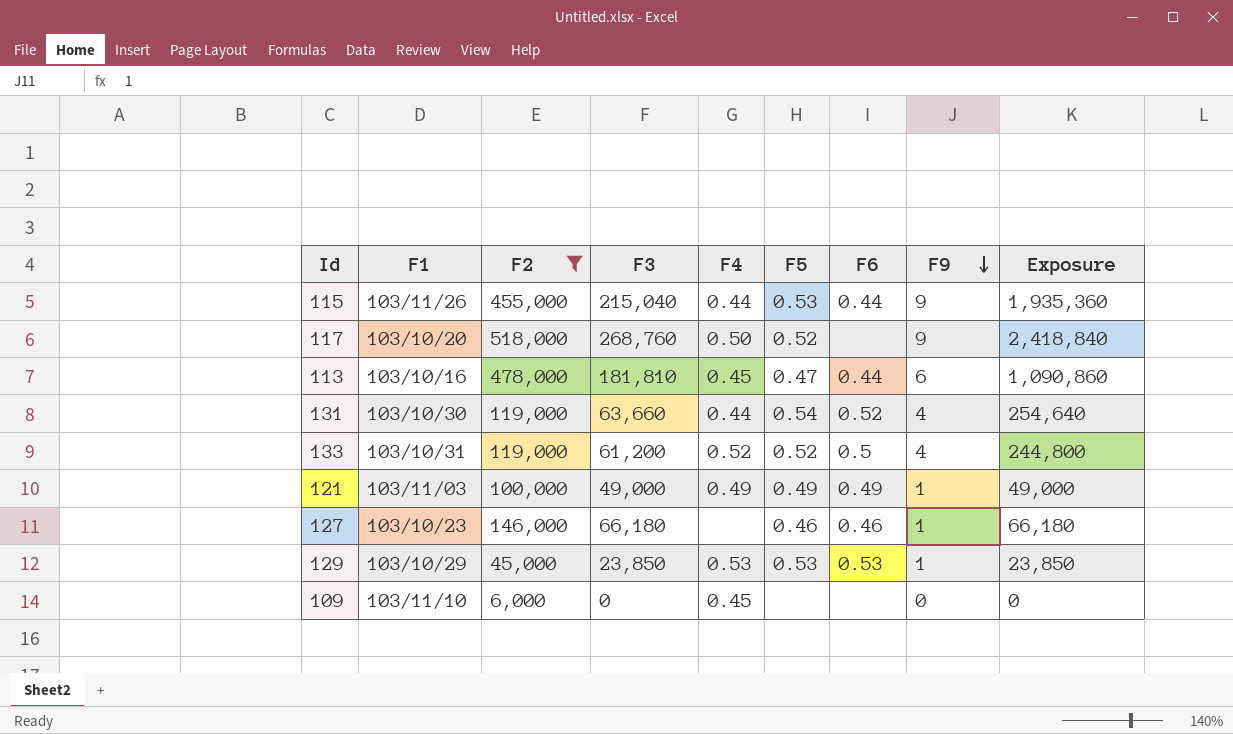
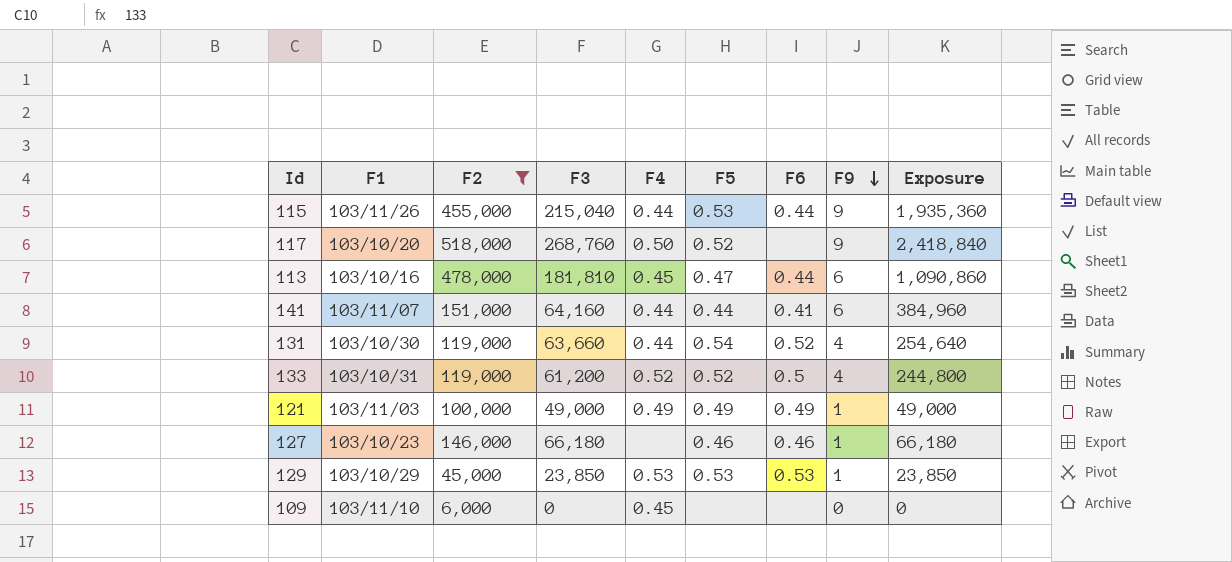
row 141: none -> 103/11/07 | 151,000 | 64,160 | 0.44 | 0.44 | 0.41 | 6 | 384,960

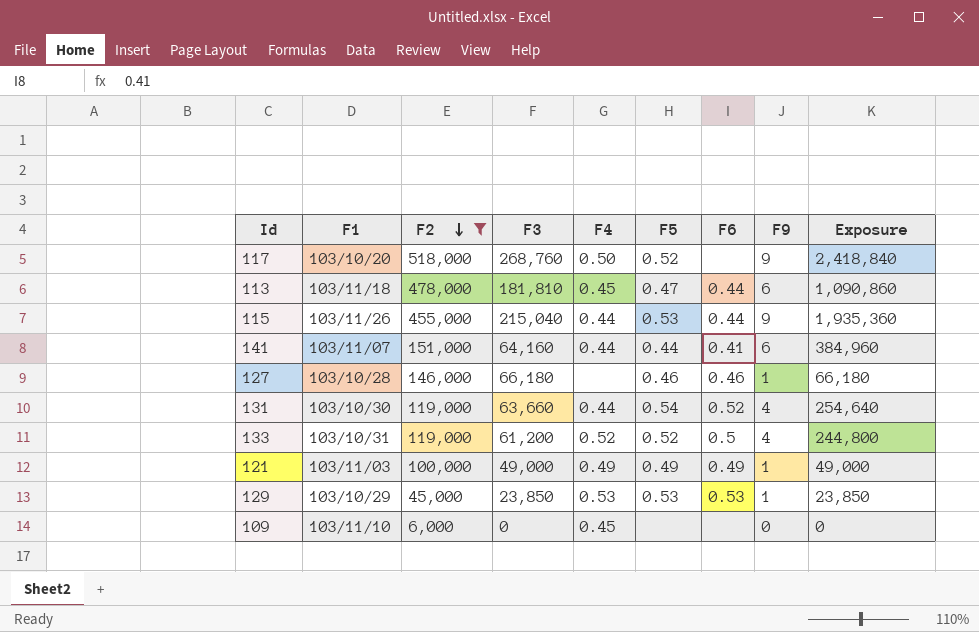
row order: F9 descending -> F2 descending
113 | F1: 103/10/16 -> 103/11/18
127 | F1: 103/10/23 -> 103/10/28

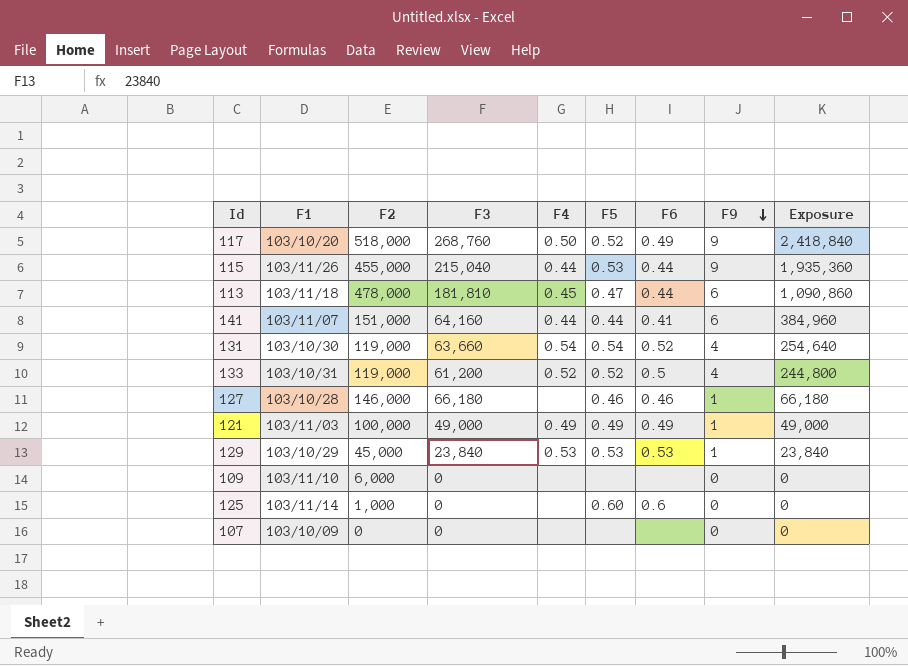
filter: F2 >= 6,000 -> none
row order: F2 descending -> F9 descending
117 | F6: none -> 0.49
131 | F4: 0.44 -> 0.54
129 | F3: 23,850 -> 23,840
129 | Exposure: 23,850 -> 23,840
109 | F4: 0.45 -> none

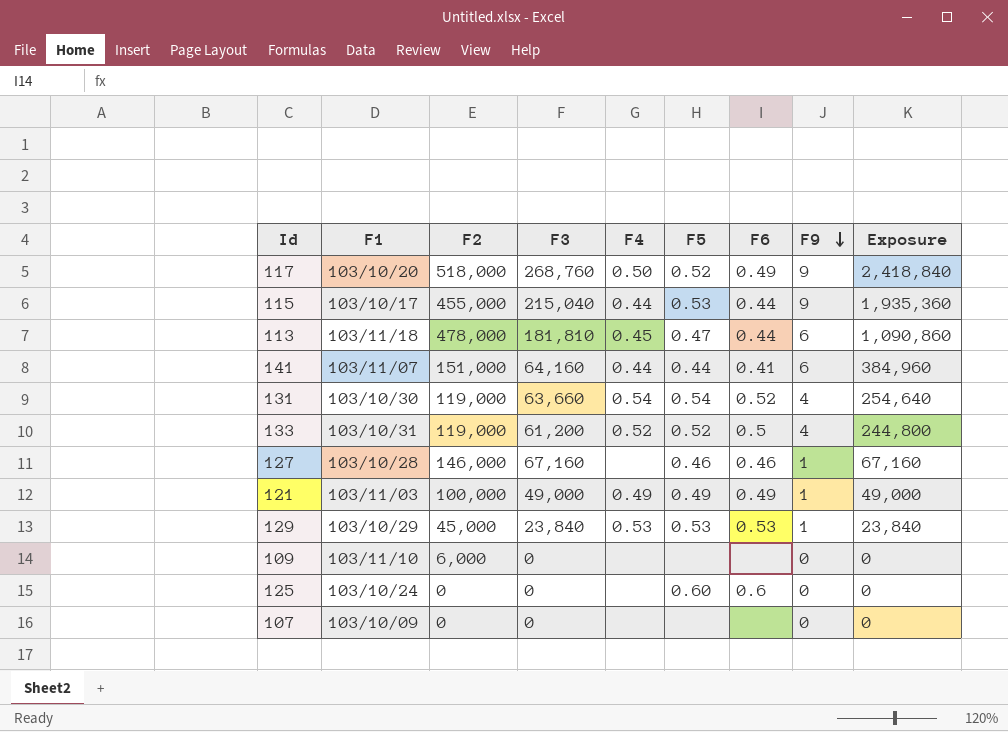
115 | F1: 103/11/26 -> 103/10/17
127 | F3: 66,180 -> 67,160
127 | Exposure: 66,180 -> 67,160
125 | F1: 103/11/14 -> 103/10/24
125 | F2: 1,000 -> 0

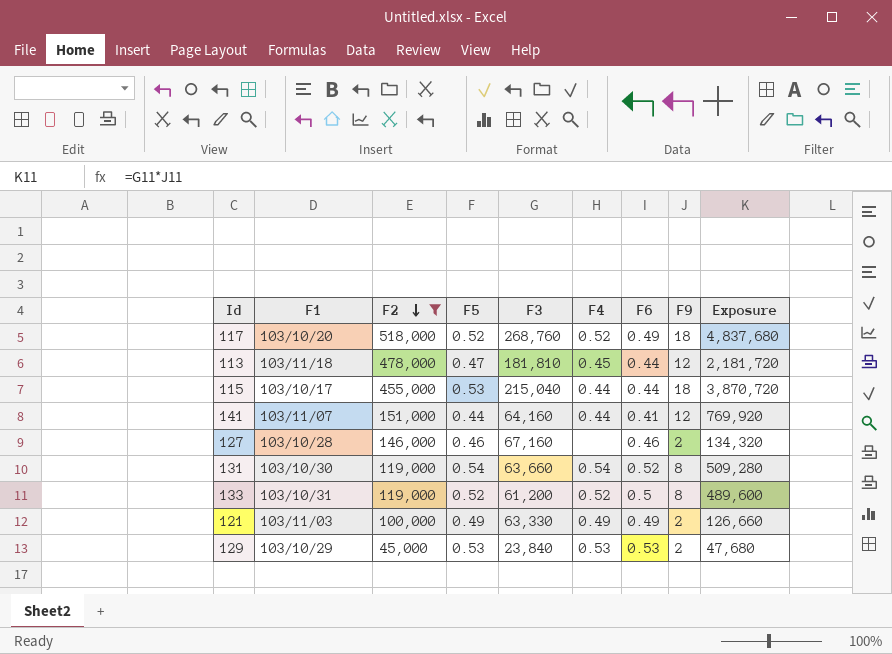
filter: none -> F2 >= 45,000
row order: F9 descending -> F2 descending
column F5 | position: 6 -> 4
117 | F4: 0.50 -> 0.52
117 | F9: 9 -> 18
117 | Exposure: 2,418,840 -> 4,837,680
113 | F9: 6 -> 12
113 | Exposure: 1,090,860 -> 2,181,720
115 | F9: 9 -> 18
115 | Exposure: 1,935,360 -> 3,870,720
141 | F9: 6 -> 12
141 | Exposure: 384,960 -> 769,920
127 | F9: 1 -> 2
127 | Exposure: 67,160 -> 134,320
131 | F9: 4 -> 8
131 | Exposure: 254,640 -> 509,280
133 | F9: 4 -> 8
133 | Exposure: 244,800 -> 489,600
121 | F3: 49,000 -> 63,330
121 | F9: 1 -> 2
121 | Exposure: 49,000 -> 126,660
129 | F9: 1 -> 2
129 | Exposure: 23,840 -> 47,680

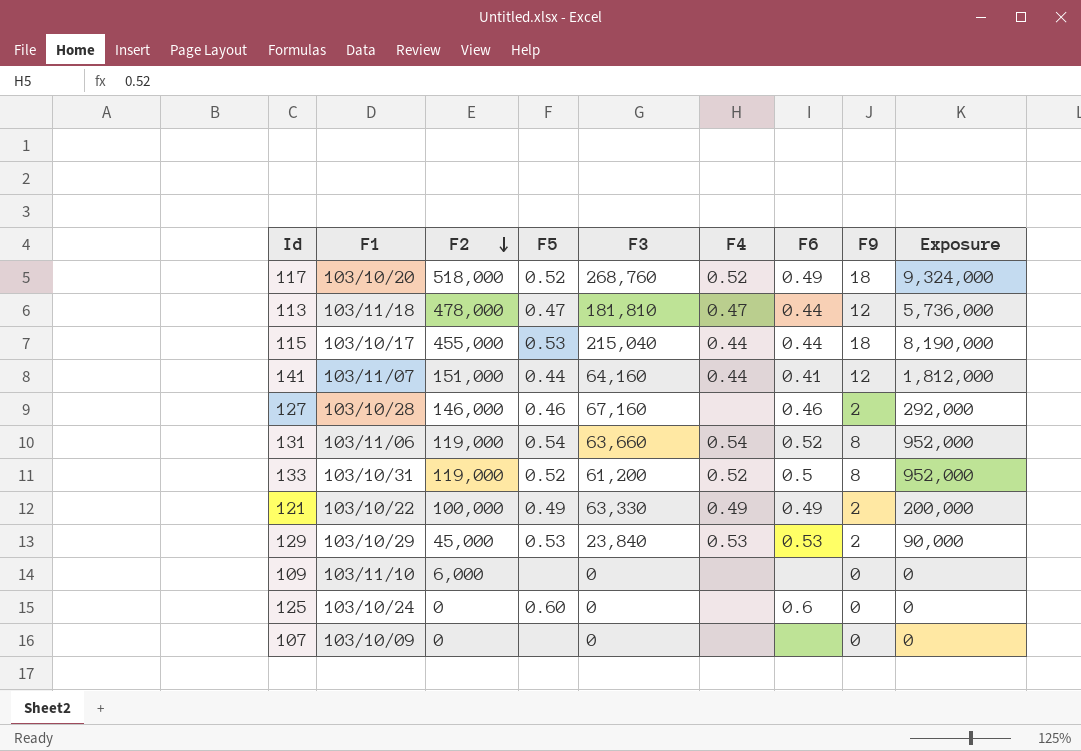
filter: F2 >= 45,000 -> none
column Exposure | formula: [F3] * [F9] -> [F2] * [F9]
113 | F4: 0.45 -> 0.47
131 | F1: 103/10/30 -> 103/11/06
121 | F1: 103/11/03 -> 103/10/22

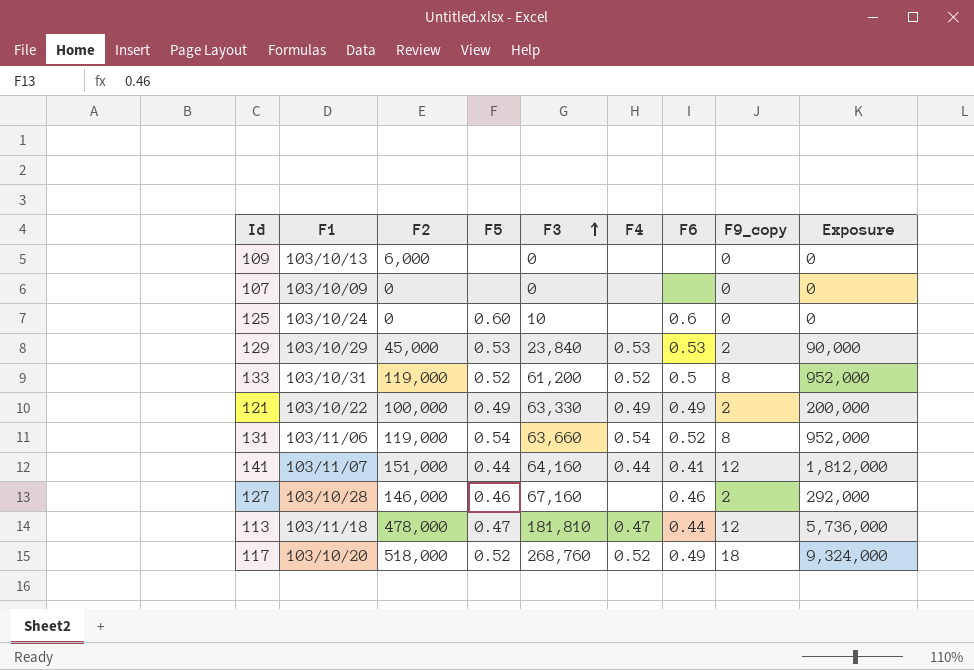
row order: F2 descending -> F3 ascending
column name: F9 -> F9_copy
row 115: 103/10/17 | 455,000 | 0.53 | 215,040 | 0.44 | 0.44 | 18 | 8,190,000 -> none
109 | F1: 103/11/10 -> 103/10/13
125 | F3: 0 -> 10

